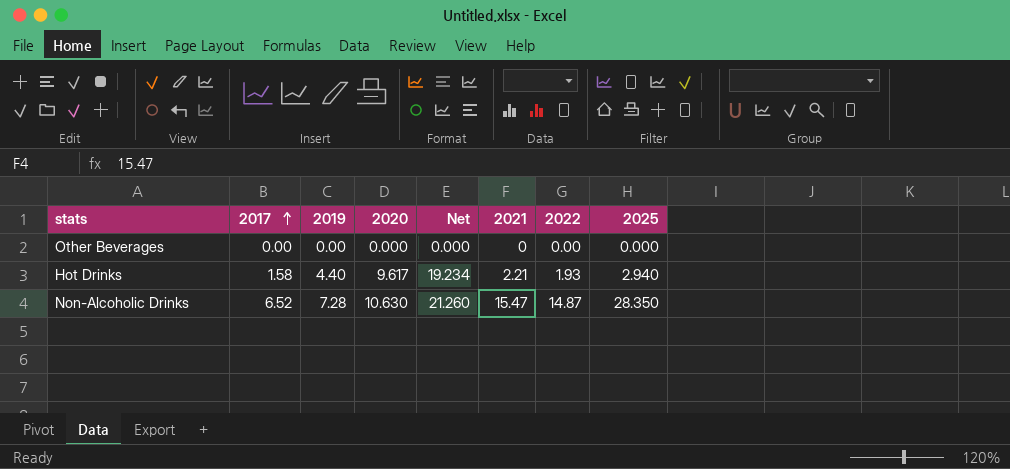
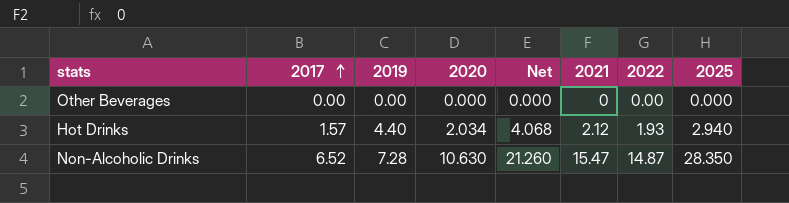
Hot Drinks | 2017: 1.58 -> 1.57
Hot Drinks | 2020: 9.617 -> 2.034
Hot Drinks | Net: 19.234 -> 4.068
Hot Drinks | 2021: 2.21 -> 2.12

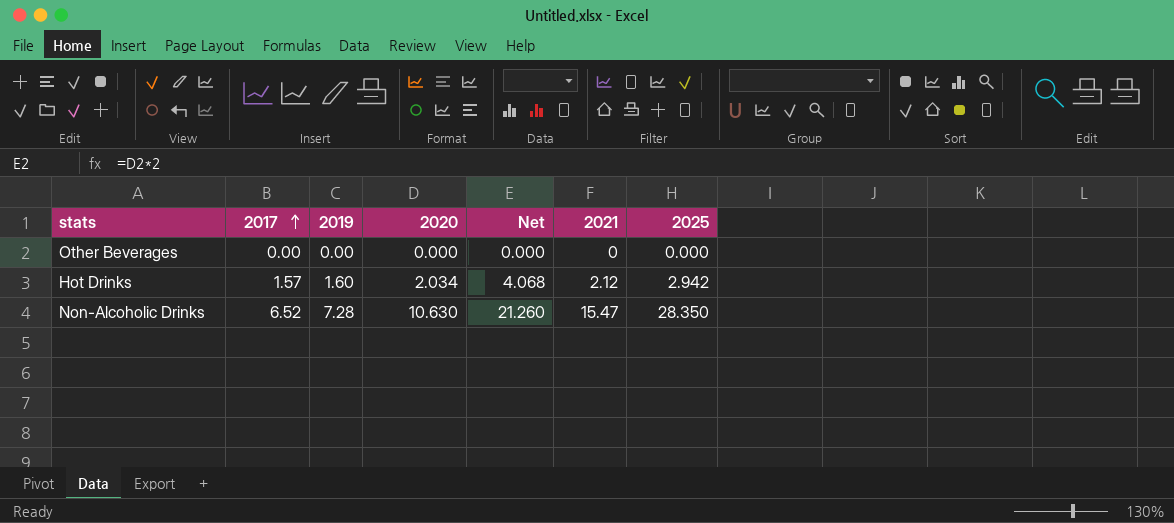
column 2022 | position: 7 -> none
Hot Drinks | 2019: 4.40 -> 1.60
Hot Drinks | 2025: 2.940 -> 2.942

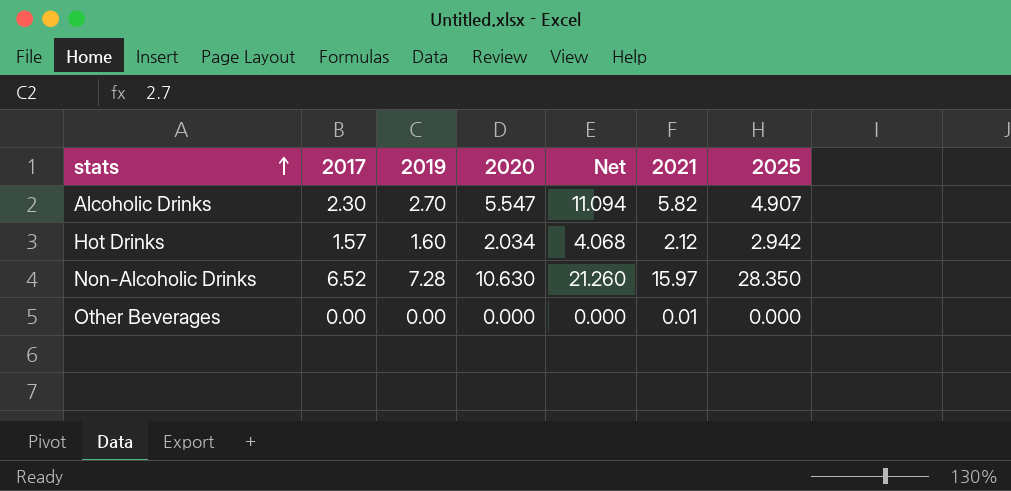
row order: 2017 ascending -> stats ascending
row Alcoholic Drinks: none -> 2.30 | 2.70 | 5.547 | 11.094 | 5.82 | 4.907
Non-Alcoholic Drinks | 2021: 15.47 -> 15.97
Other Beverages | 2021: 0 -> 0.01

